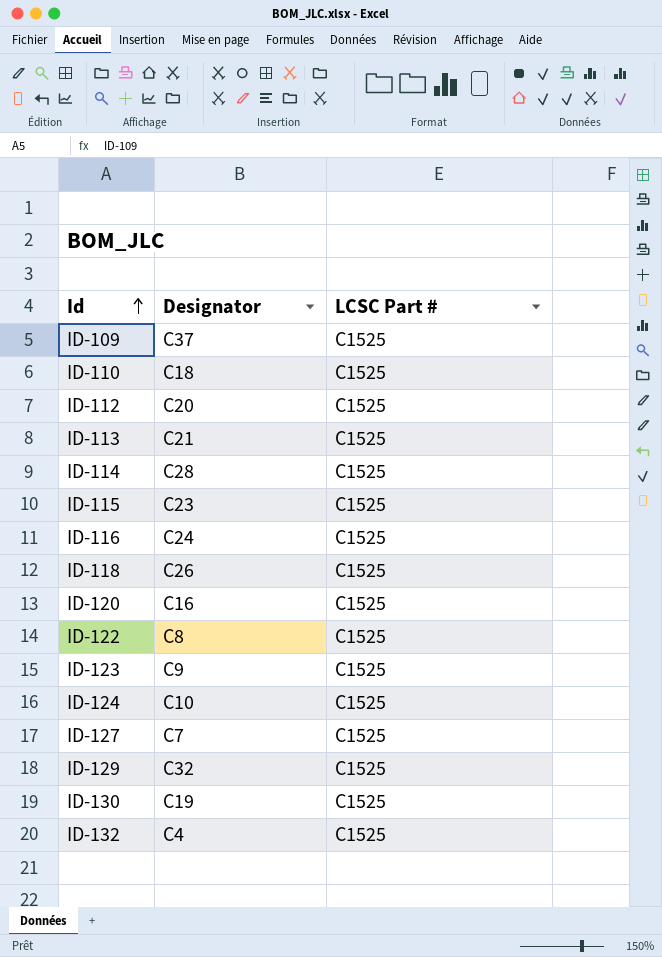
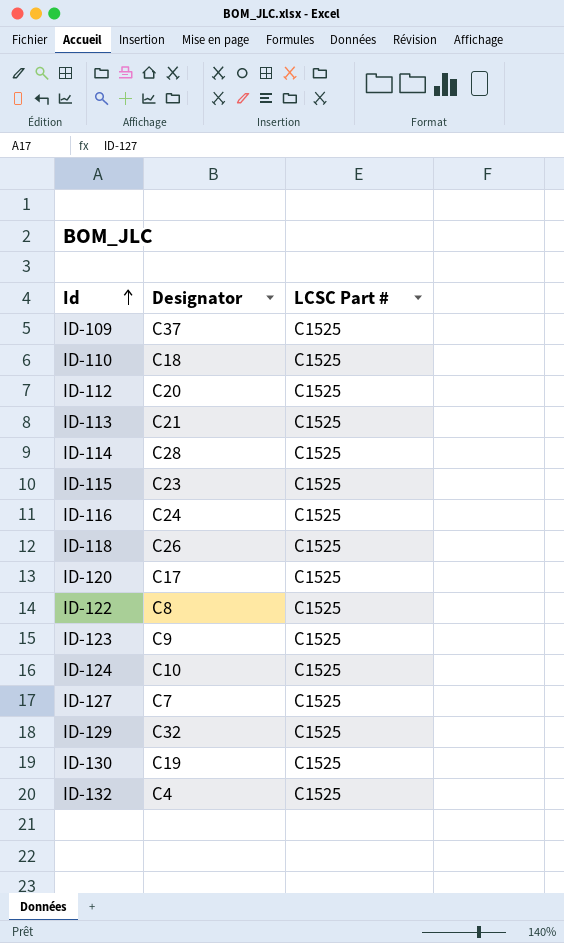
ID-120 | Designator: C16 -> C17

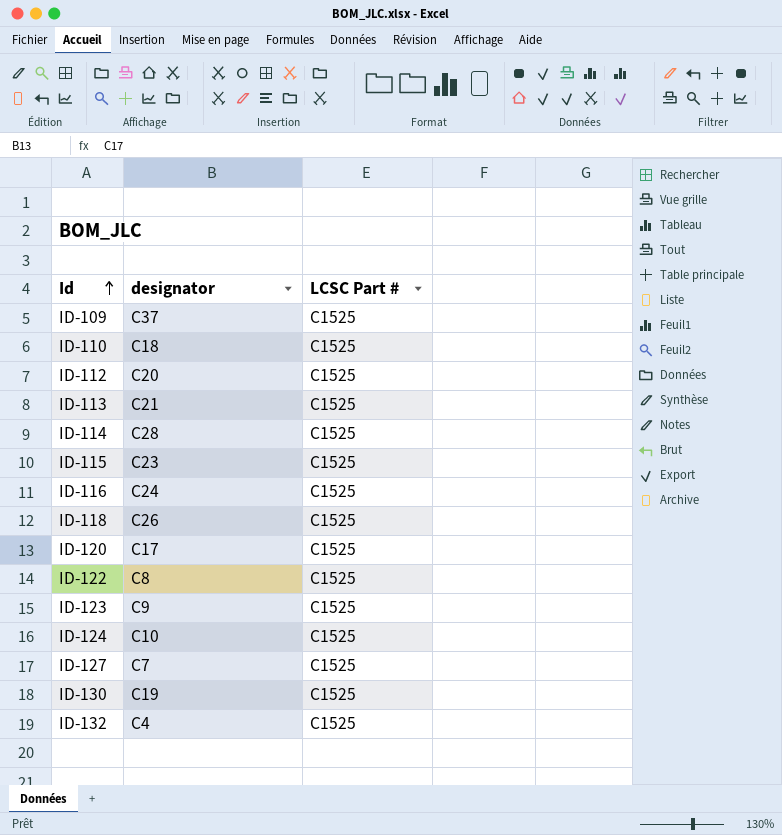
column name: Designator -> designator
row ID-129: C32 | C1525 -> none

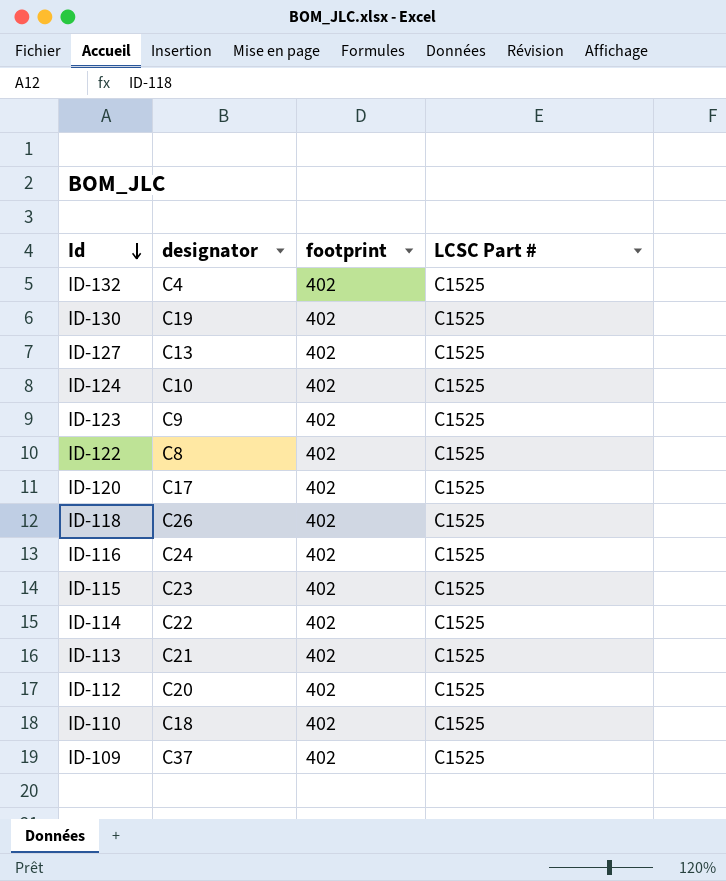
row order: Id ascending -> Id descending
column footprint | position: none -> 3
ID-127 | designator: C7 -> C13
ID-114 | designator: C28 -> C22

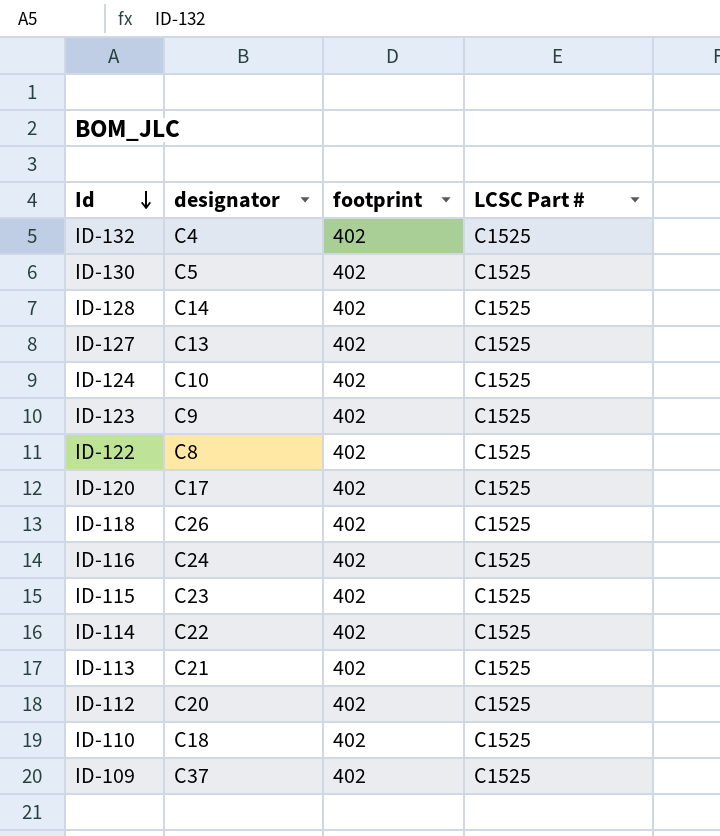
ID-130 | designator: C19 -> C5
row ID-128: none -> C14 | 402 | C1525

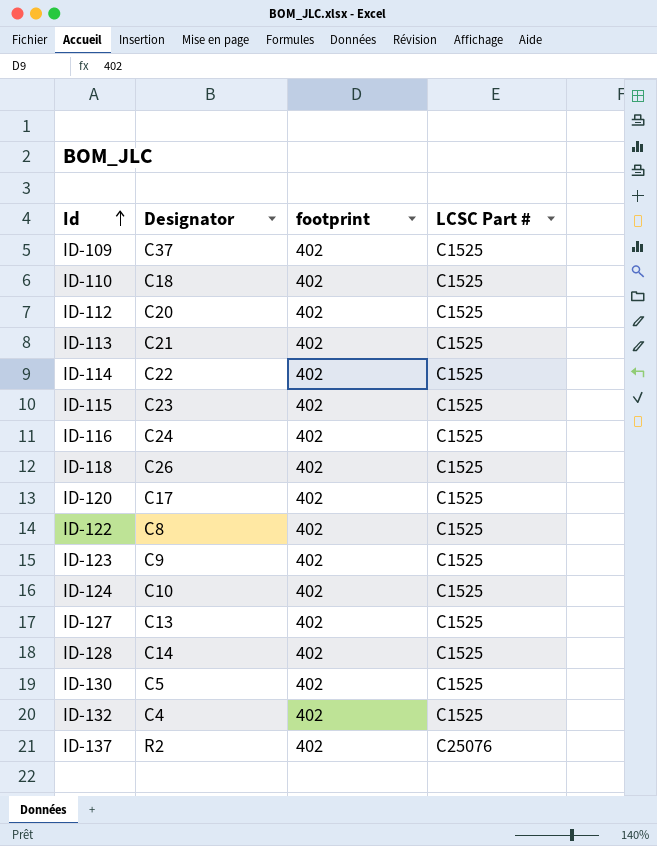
row order: Id descending -> Id ascending
column name: designator -> Designator
row ID-137: none -> R2 | 402 | C25076

